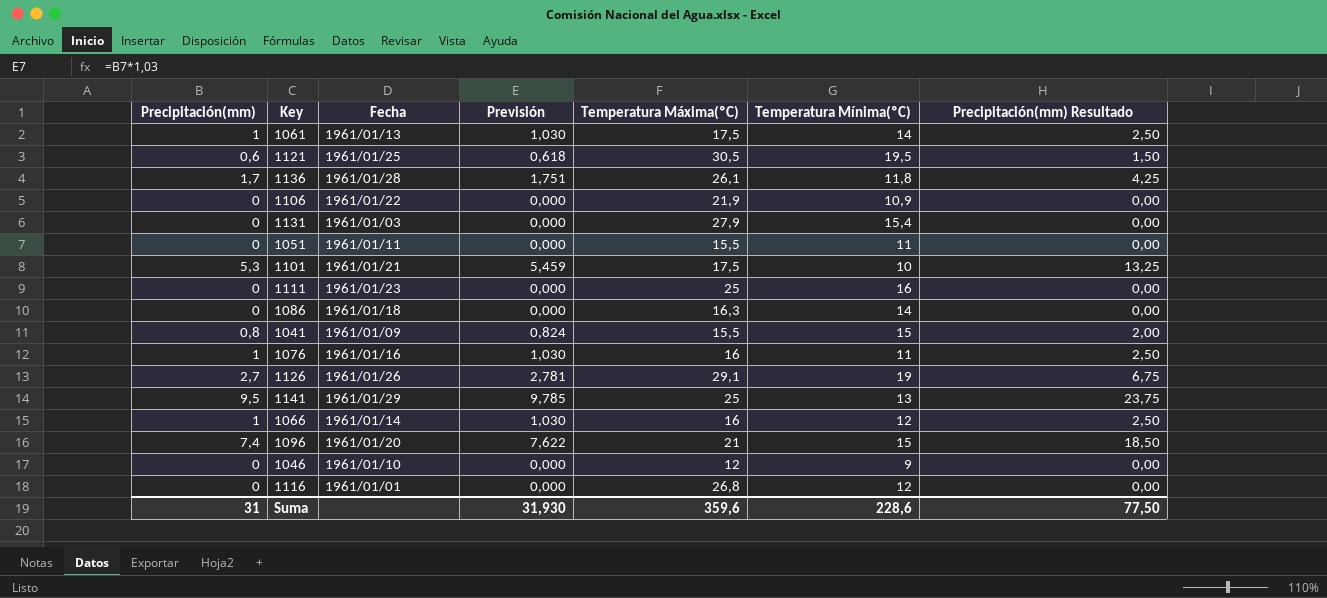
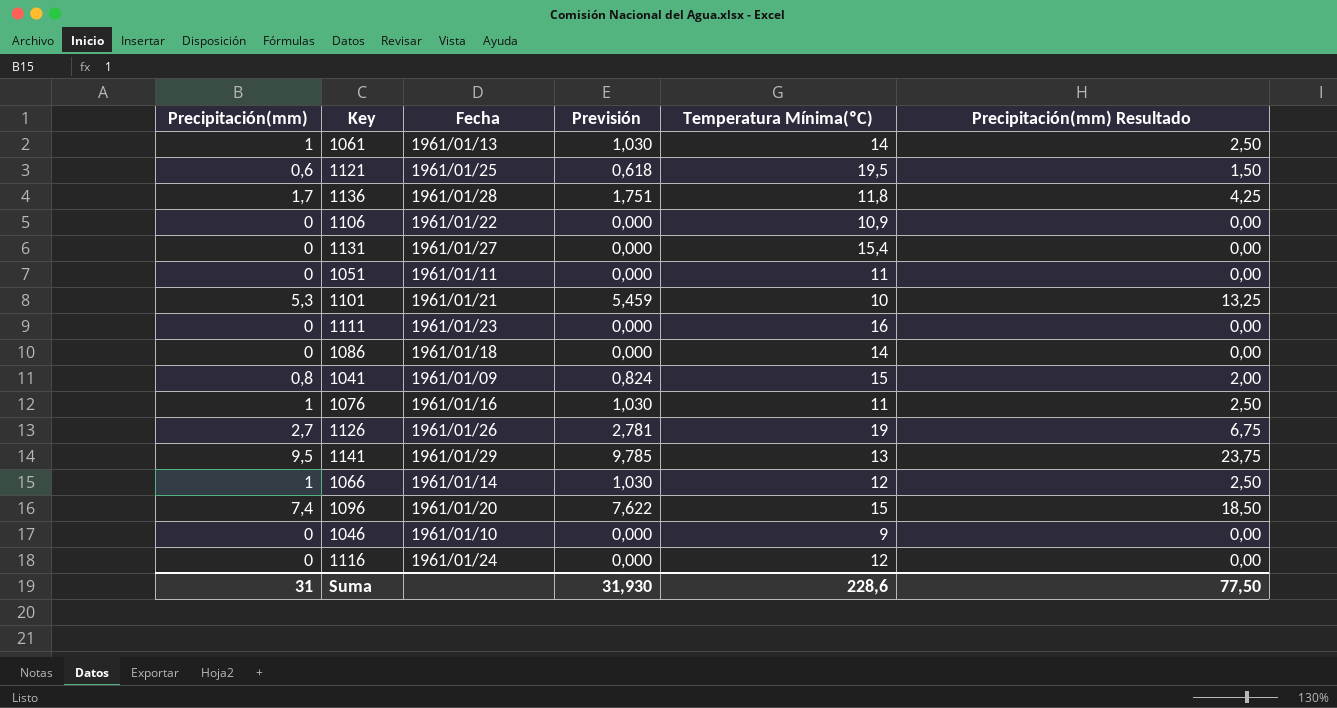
column Temperatura Máxima(ºC) | position: 5 -> none
1131 | Fecha: 1961/01/03 -> 1961/01/27
1116 | Fecha: 1961/01/01 -> 1961/01/24

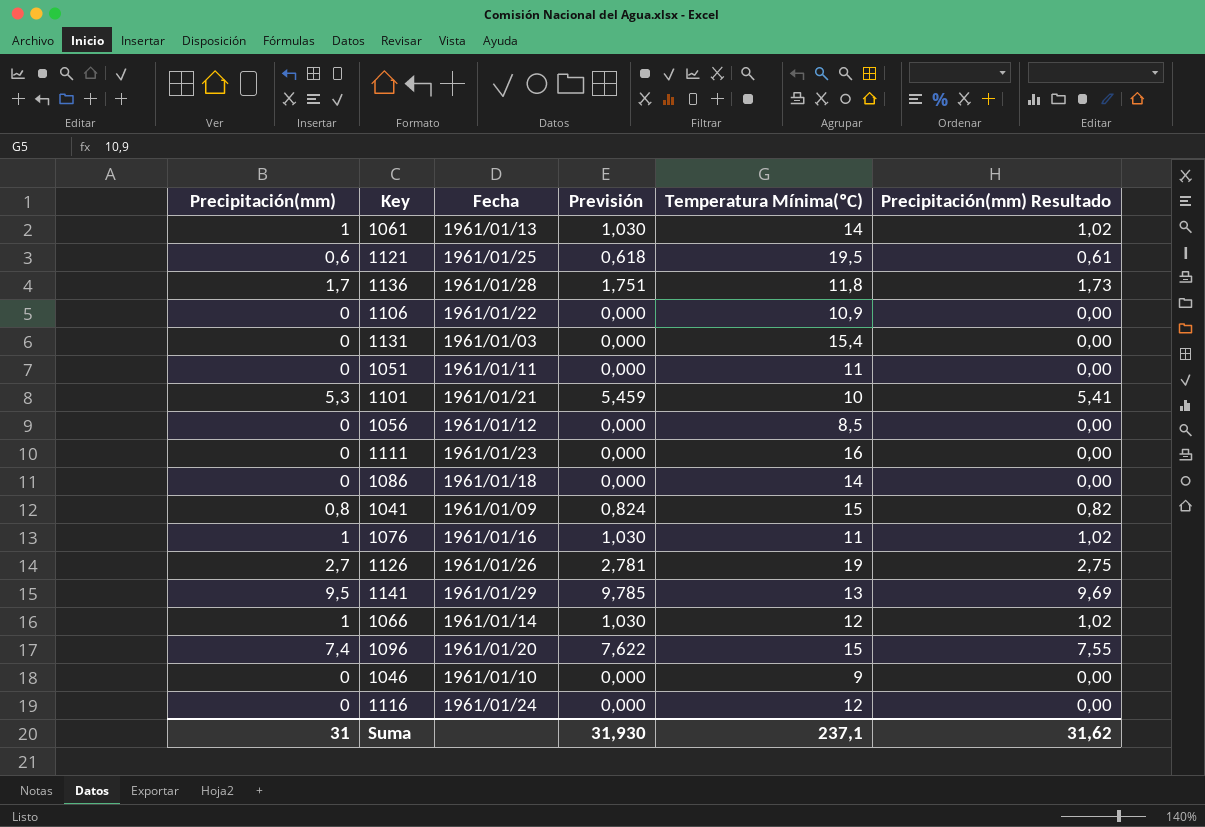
column Precipitación(mm) Resultado | formula: [Precipitación(mm)] * 2,5 -> [Precipitación(mm)] * 1,02
1131 | Fecha: 1961/01/27 -> 1961/01/03
row 1056: none -> 0 | 1961/01/12 | 0,000 | 8,5 | 0,00
Suma | Temperatura Mínima(ºC): 228,6 -> 237,1
Suma | Precipitación(mm) Resultado: 77,50 -> 31,62

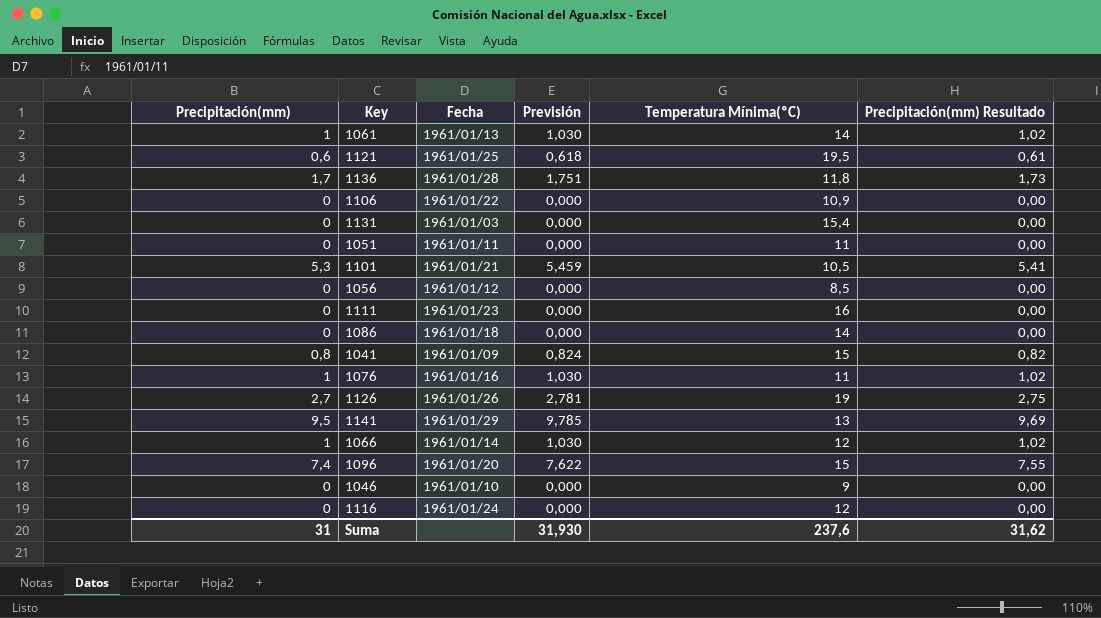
1101 | Temperatura Mínima(ºC): 10 -> 10,5
Suma | Temperatura Mínima(ºC): 237,1 -> 237,6

